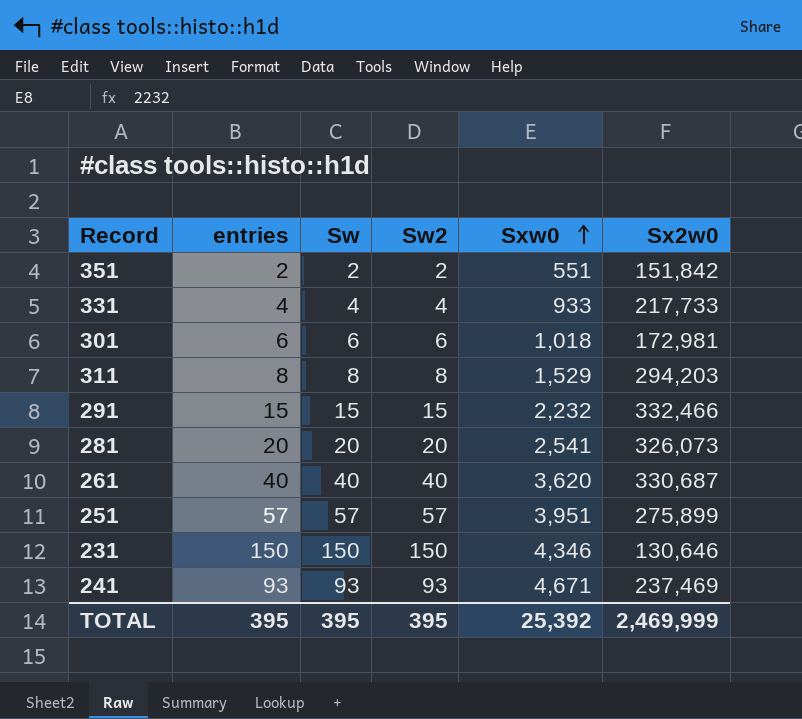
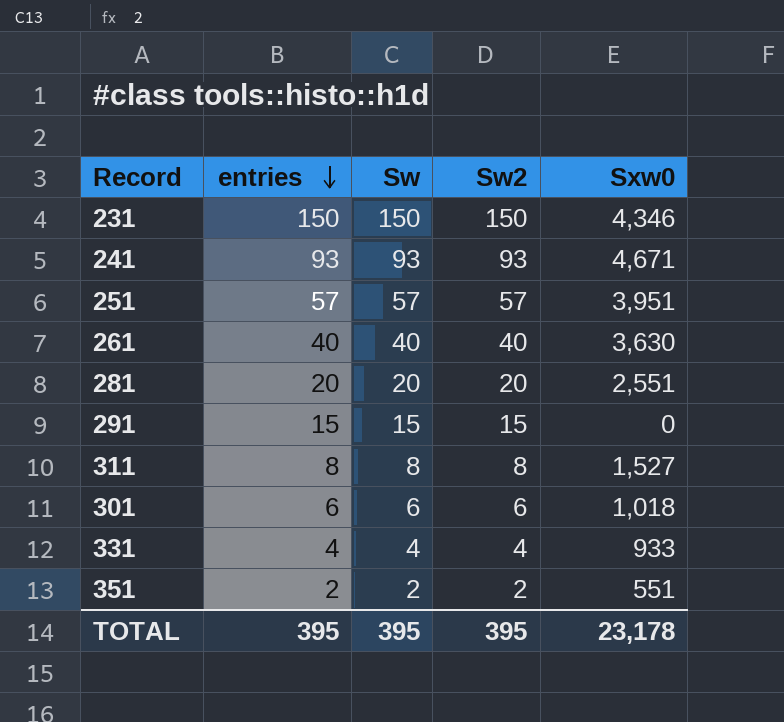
row order: Sxw0 ascending -> entries descending
column Sx2w0 | position: 6 -> none
261 | Sxw0: 3,620 -> 3,630
281 | Sxw0: 2,541 -> 2,551
291 | Sxw0: 2,232 -> 0
311 | Sxw0: 1,529 -> 1,527
TOTAL | Sxw0: 25,392 -> 23,178

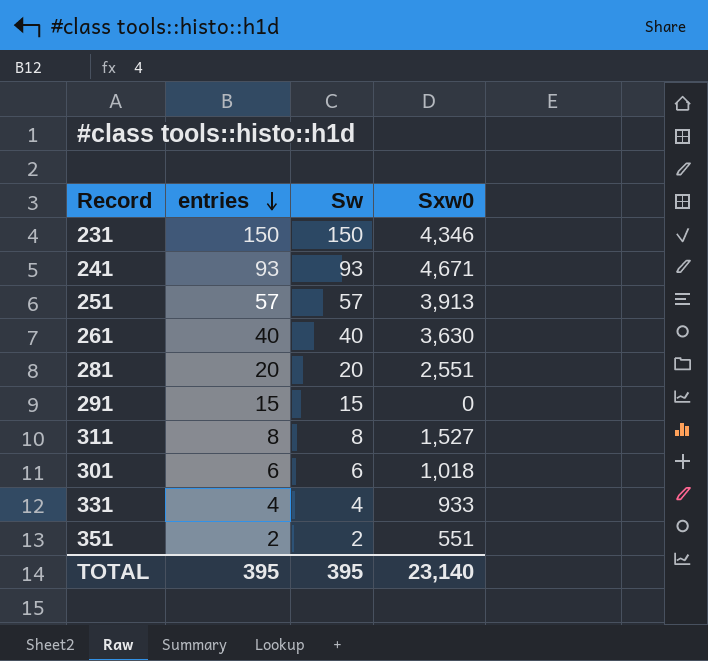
column Sw2 | position: 4 -> none
251 | Sxw0: 3,951 -> 3,913
TOTAL | Sxw0: 23,178 -> 23,140

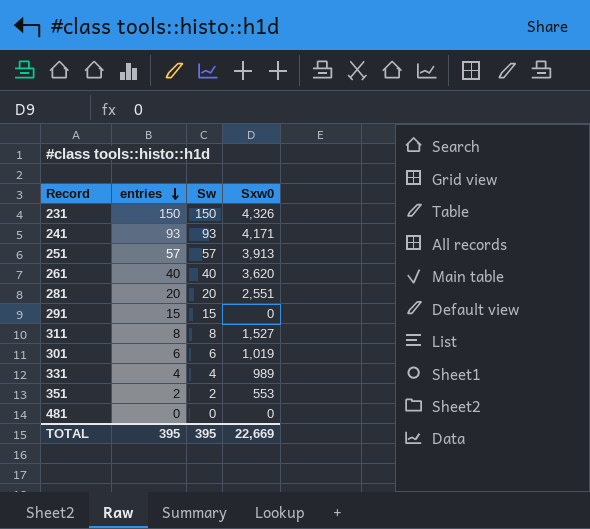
231 | Sxw0: 4,346 -> 4,326
241 | Sxw0: 4,671 -> 4,171
261 | Sxw0: 3,630 -> 3,620
301 | Sxw0: 1,018 -> 1,019
331 | Sxw0: 933 -> 989
351 | Sxw0: 551 -> 553
row 481: none -> 0 | 0 | 0
TOTAL | Sxw0: 23,140 -> 22,669

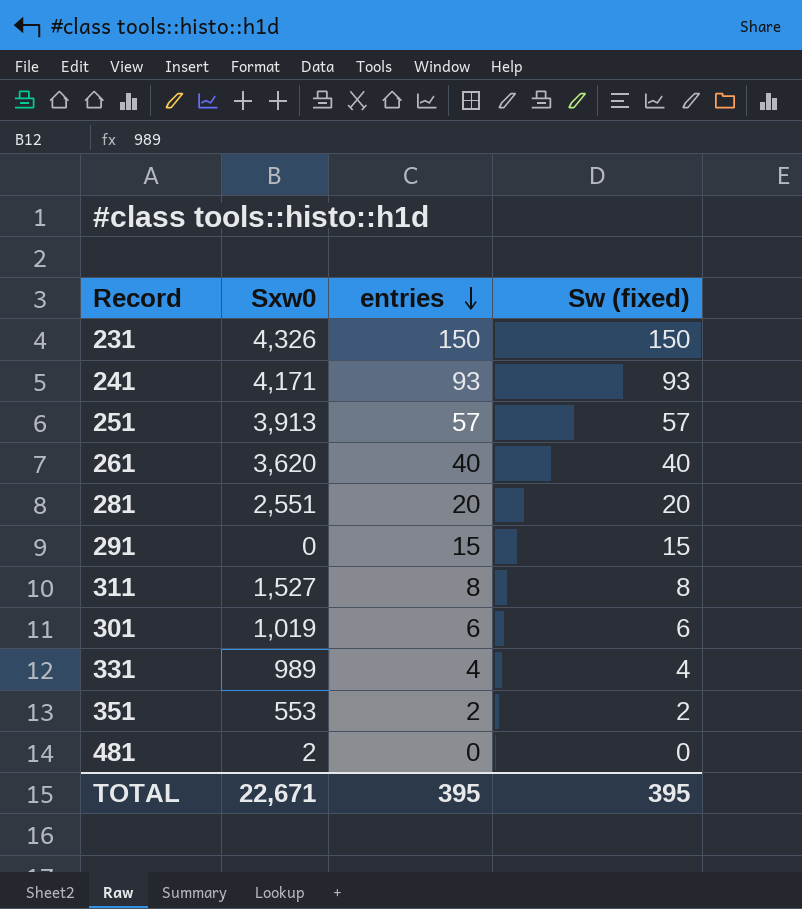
column Sxw0 | position: 4 -> 2
column name: Sw -> Sw (fixed)
481 | Sxw0: 0 -> 2
TOTAL | Sxw0: 22,669 -> 22,671

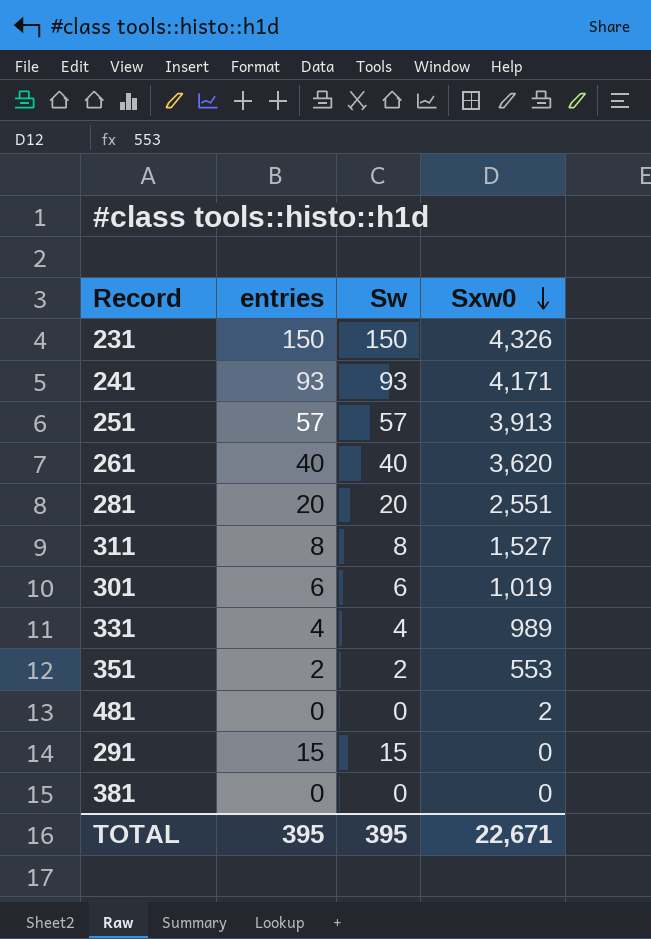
row order: entries descending -> Sxw0 descending
column name: Sw (fixed) -> Sw
column Sxw0 | position: 2 -> 4
row 381: none -> 0 | 0 | 0

